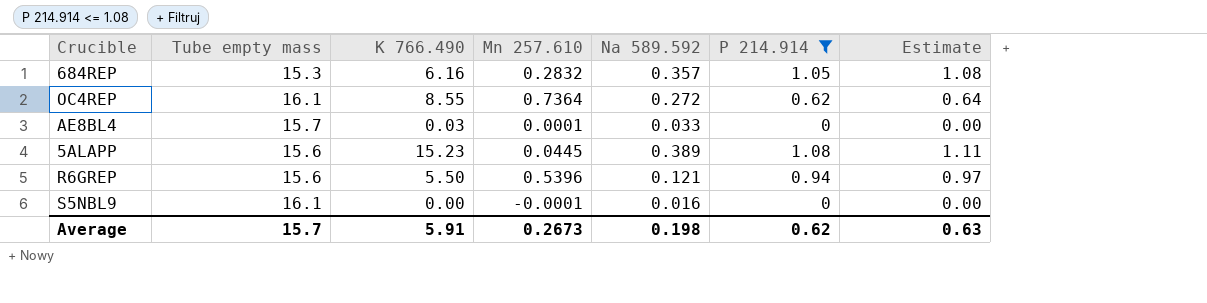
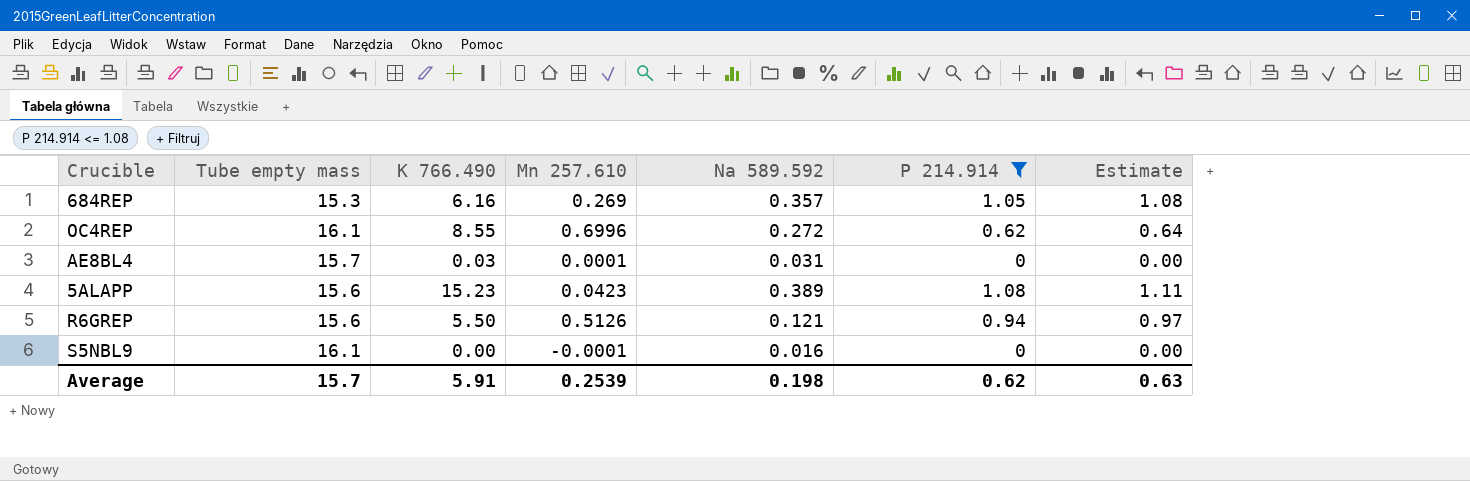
684REP | Mn 257.610: 0.2832 -> 0.269
OC4REP | Mn 257.610: 0.7364 -> 0.6996
AE8BL4 | Na 589.592: 0.033 -> 0.031
5ALAPP | Mn 257.610: 0.0445 -> 0.0423
R6GREP | Mn 257.610: 0.5396 -> 0.5126
Average | Mn 257.610: 0.2673 -> 0.2539

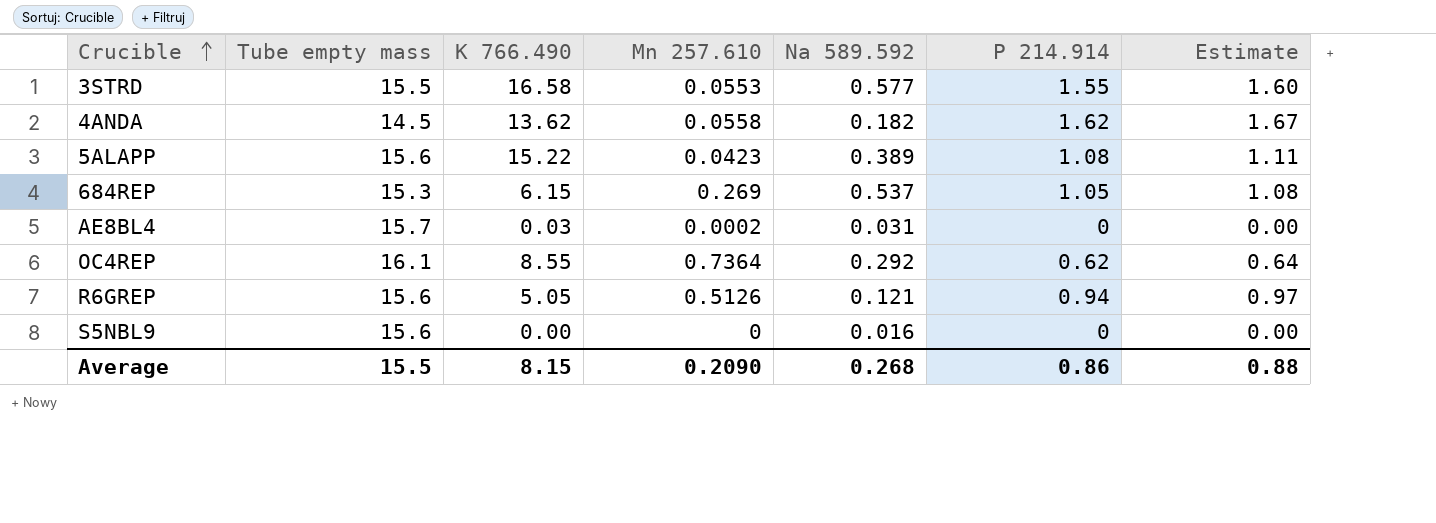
filter: P 214.914 <= 1.08 -> none
row order: none -> Crucible ascending
5ALAPP | K 766.490: 15.23 -> 15.22
684REP | K 766.490: 6.16 -> 6.15
684REP | Na 589.592: 0.357 -> 0.537
AE8BL4 | Mn 257.610: 0.0001 -> 0.0002
OC4REP | Mn 257.610: 0.6996 -> 0.7364
OC4REP | Na 589.592: 0.272 -> 0.292
R6GREP | K 766.490: 5.50 -> 5.05
S5NBL9 | Tube empty mass: 16.1 -> 15.6
S5NBL9 | Mn 257.610: -0.0001 -> 0
Average | Tube empty mass: 15.7 -> 15.5
Average | K 766.490: 5.91 -> 8.15
Average | Mn 257.610: 0.2539 -> 0.2090
Average | Na 589.592: 0.198 -> 0.268
Average | P 214.914: 0.62 -> 0.86
Average | Estimate: 0.63 -> 0.88

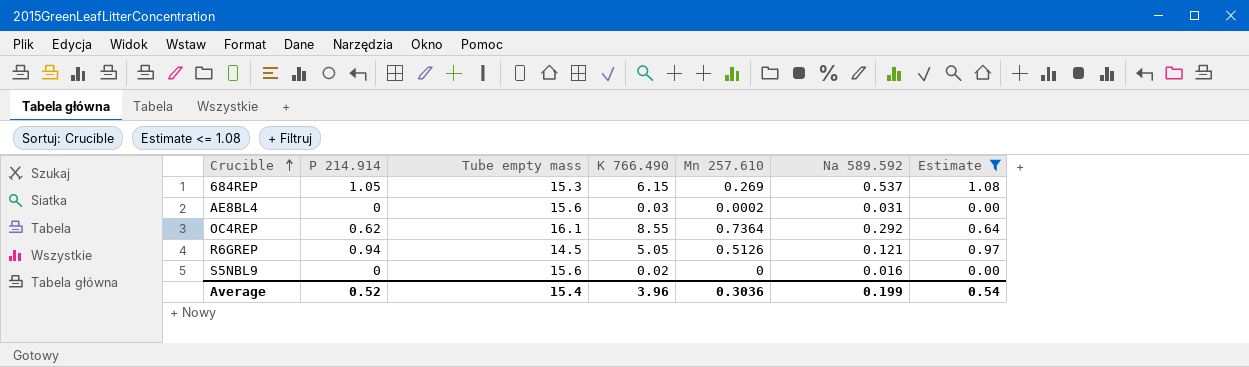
filter: none -> Estimate <= 1.08
column P 214.914 | position: 6 -> 2
AE8BL4 | Tube empty mass: 15.7 -> 15.6
R6GREP | Tube empty mass: 15.6 -> 14.5
S5NBL9 | K 766.490: 0.00 -> 0.02
Average | P 214.914: 0.86 -> 0.52
Average | Tube empty mass: 15.5 -> 15.4
Average | K 766.490: 8.15 -> 3.96
Average | Mn 257.610: 0.2090 -> 0.3036
Average | Na 589.592: 0.268 -> 0.199
Average | Estimate: 0.88 -> 0.54

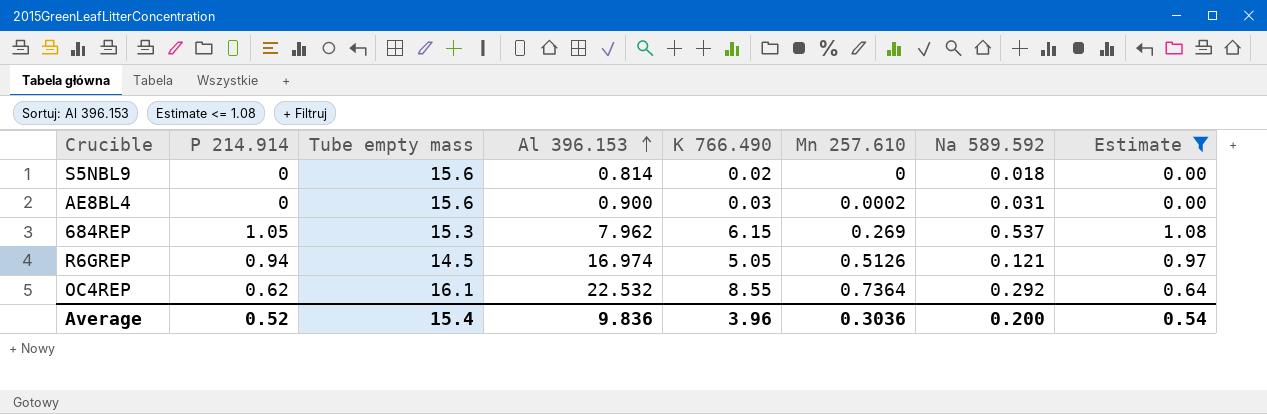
row order: Crucible ascending -> Al 396.153 ascending
column Al 396.153 | position: none -> 4
S5NBL9 | Na 589.592: 0.016 -> 0.018
Average | Na 589.592: 0.199 -> 0.200

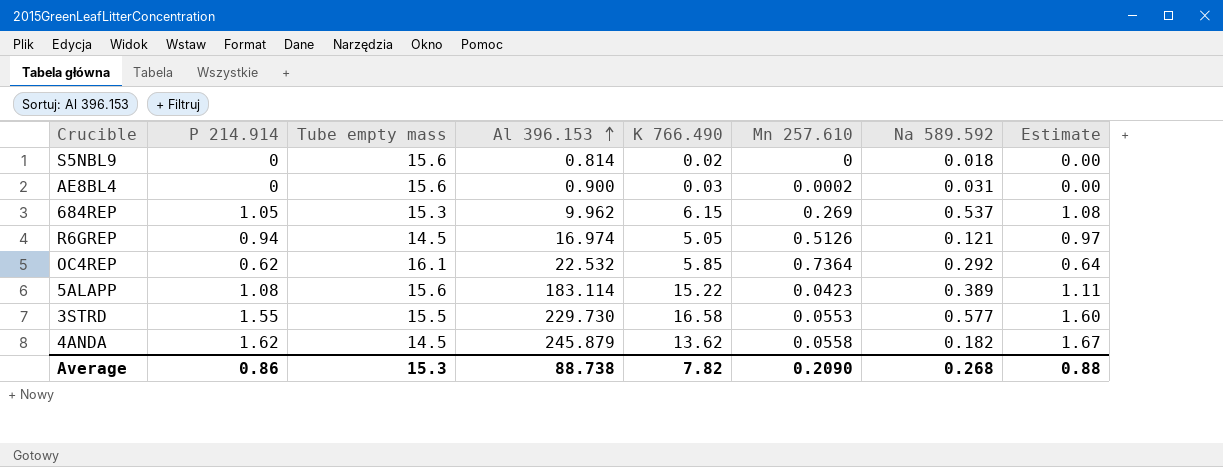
filter: Estimate <= 1.08 -> none
684REP | Al 396.153: 7.962 -> 9.962
OC4REP | K 766.490: 8.55 -> 5.85
Average | P 214.914: 0.52 -> 0.86
Average | Tube empty mass: 15.4 -> 15.3
Average | Al 396.153: 9.836 -> 88.738
Average | K 766.490: 3.96 -> 7.82
Average | Mn 257.610: 0.3036 -> 0.2090
Average | Na 589.592: 0.200 -> 0.268
Average | Estimate: 0.54 -> 0.88

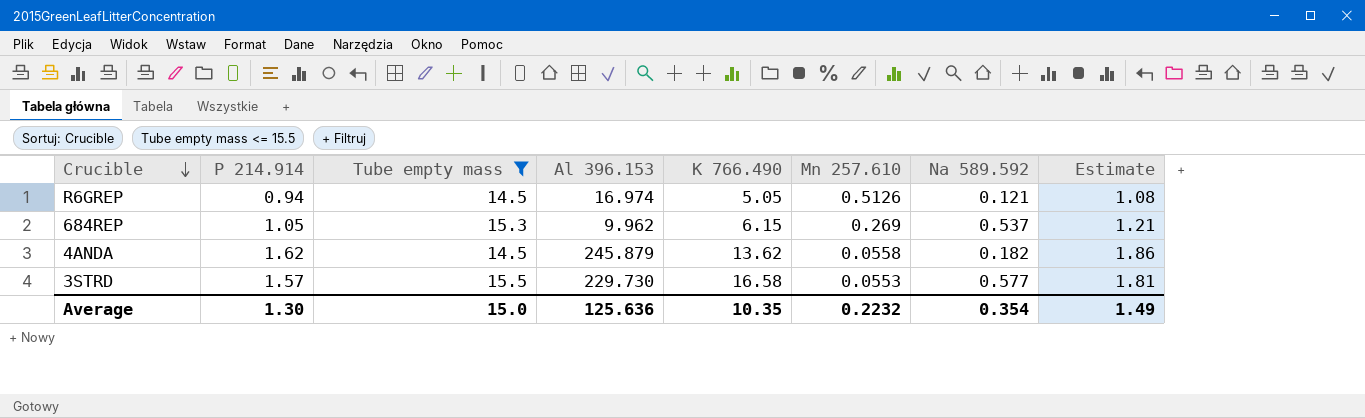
filter: none -> Tube empty mass <= 15.5
row order: Al 396.153 ascending -> Crucible descending
column Estimate | formula: [P 214.914] * 1.03 -> [P 214.914] * 1.15
3STRD | P 214.914: 1.55 -> 1.57
Average | P 214.914: 0.86 -> 1.30
Average | Tube empty mass: 15.3 -> 15.0
Average | Al 396.153: 88.738 -> 125.636
Average | K 766.490: 7.82 -> 10.35
Average | Mn 257.610: 0.2090 -> 0.2232
Average | Na 589.592: 0.268 -> 0.354
Average | Estimate: 0.88 -> 1.49

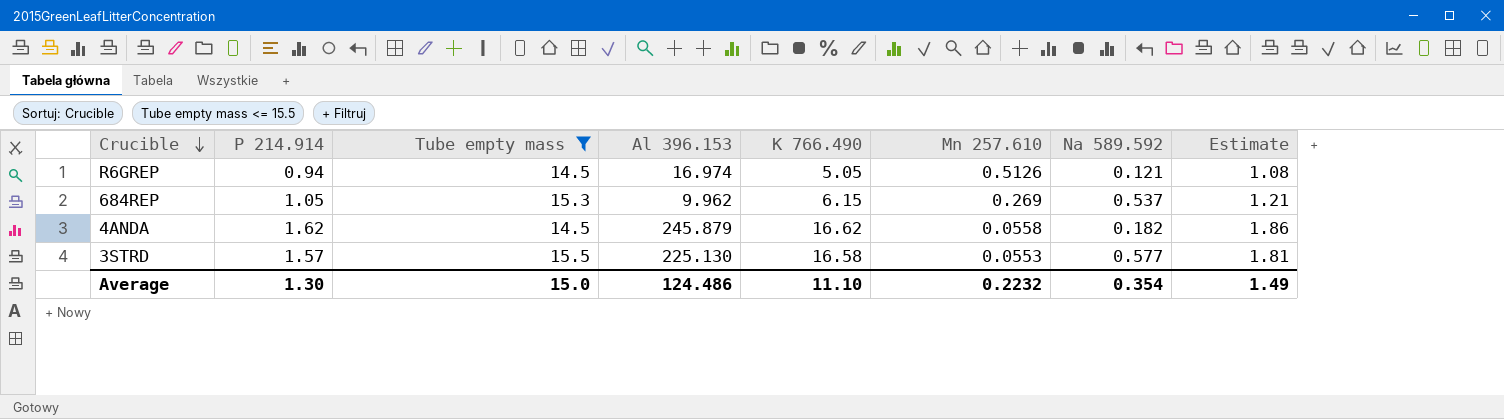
4ANDA | K 766.490: 13.62 -> 16.62
3STRD | Al 396.153: 229.730 -> 225.130
Average | Al 396.153: 125.636 -> 124.486
Average | K 766.490: 10.35 -> 11.10

